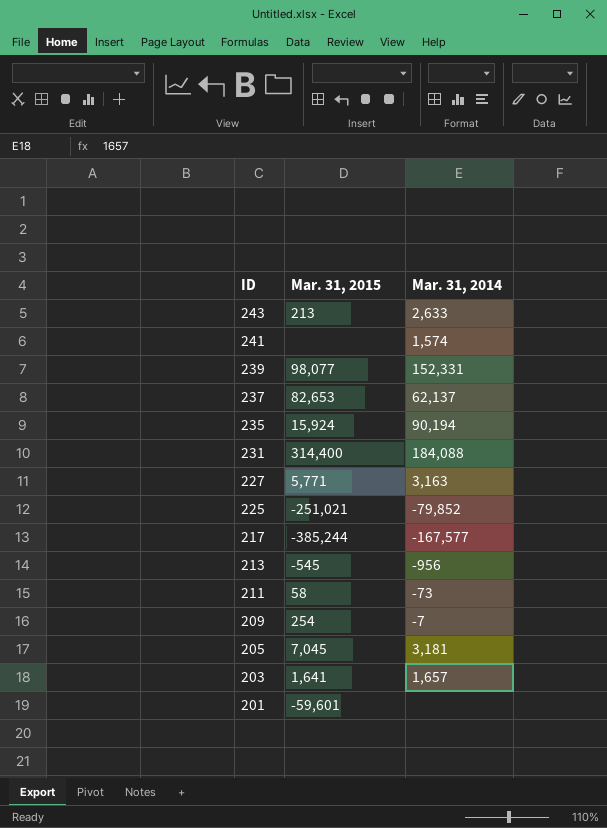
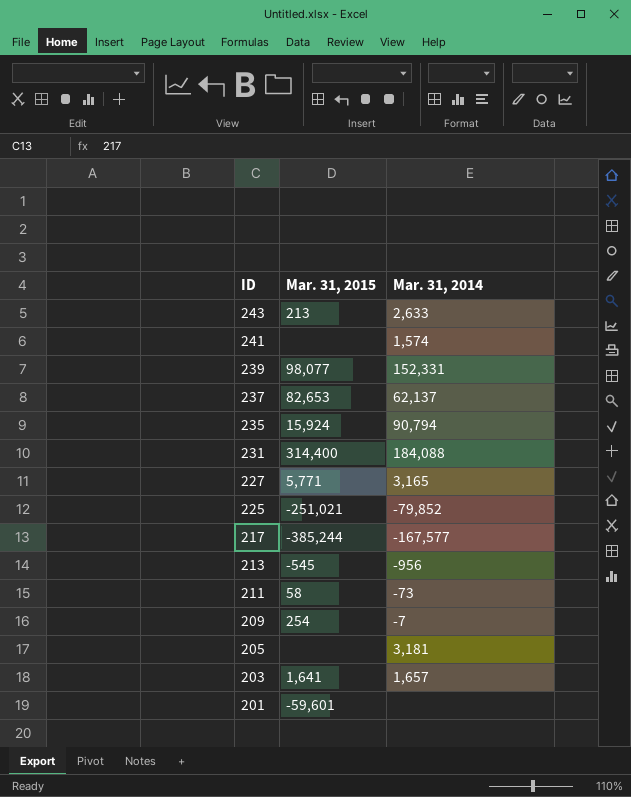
235 | Mar. 31, 2014: 90,194 -> 90,794
227 | Mar. 31, 2014: 3,163 -> 3,165
205 | Mar. 31, 2015: 7,045 -> none

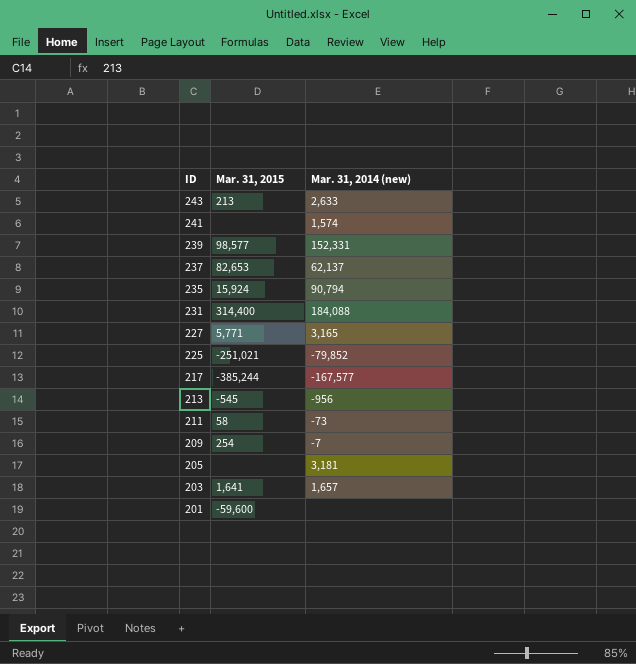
column name: Mar. 31, 2014 -> Mar. 31, 2014 (new)
239 | Mar. 31, 2015: 98,077 -> 98,577
201 | Mar. 31, 2015: -59,601 -> -59,600

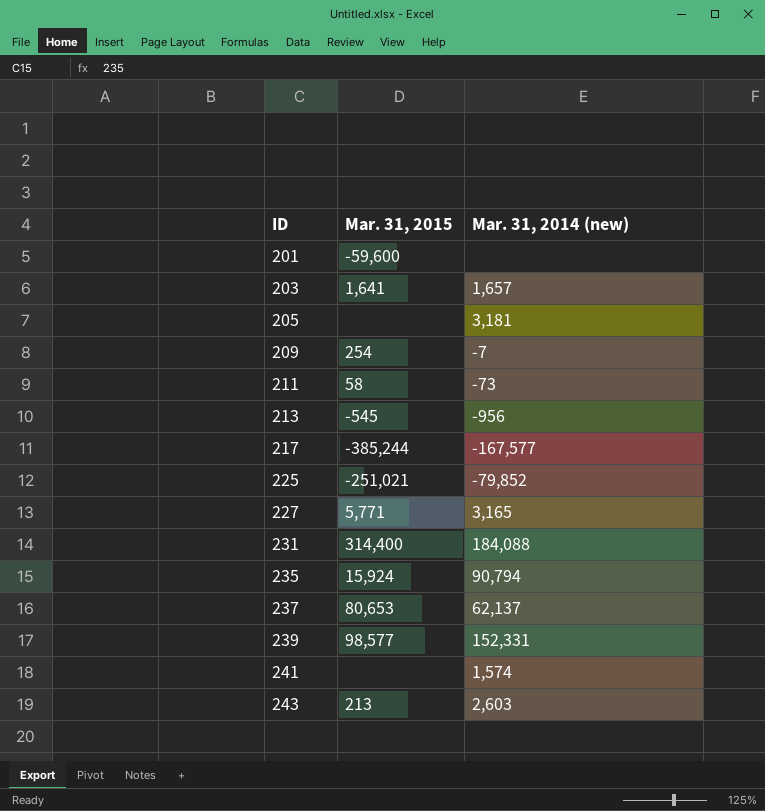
row order: ID descending -> ID ascending
237 | Mar. 31, 2015: 82,653 -> 80,653
243 | Mar. 31, 2014 (new): 2,633 -> 2,603

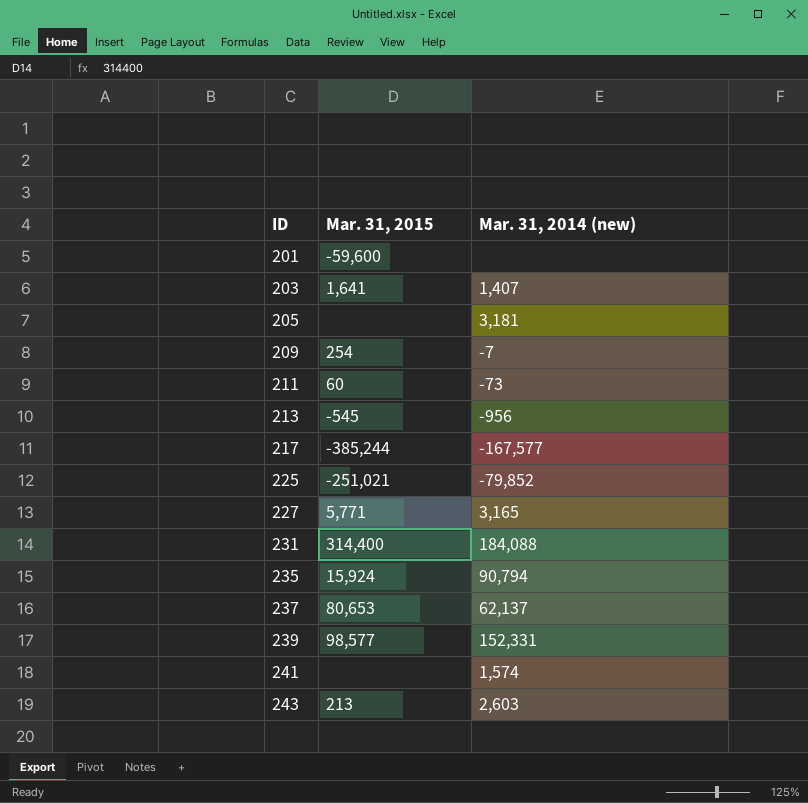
203 | Mar. 31, 2014 (new): 1,657 -> 1,407
211 | Mar. 31, 2015: 58 -> 60

